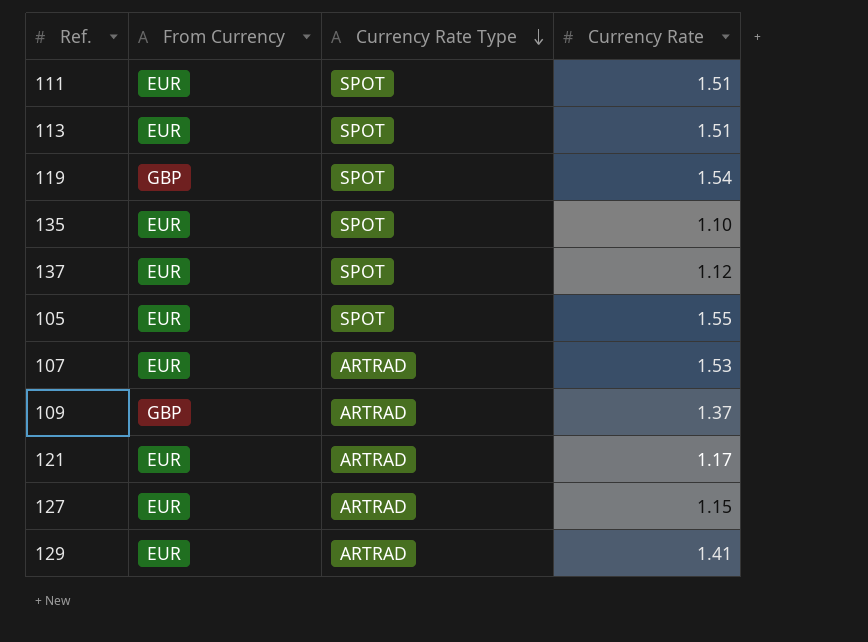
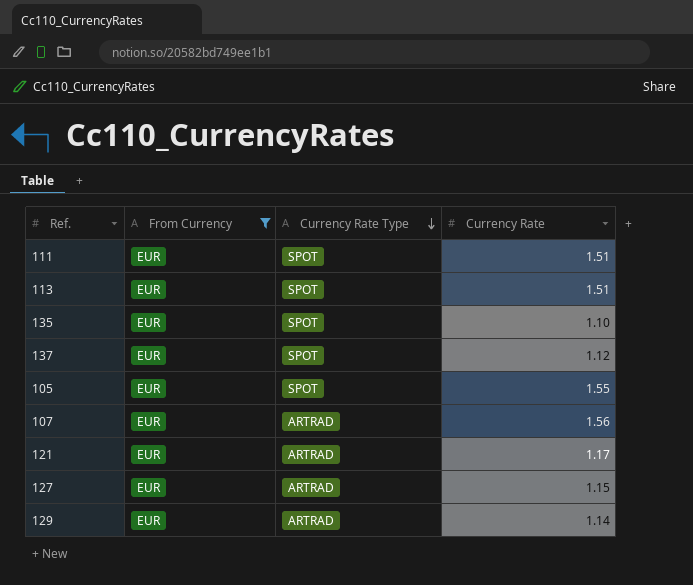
filter: none -> From Currency = EUR
107 | Currency Rate: 1.53 -> 1.56
129 | Currency Rate: 1.41 -> 1.14

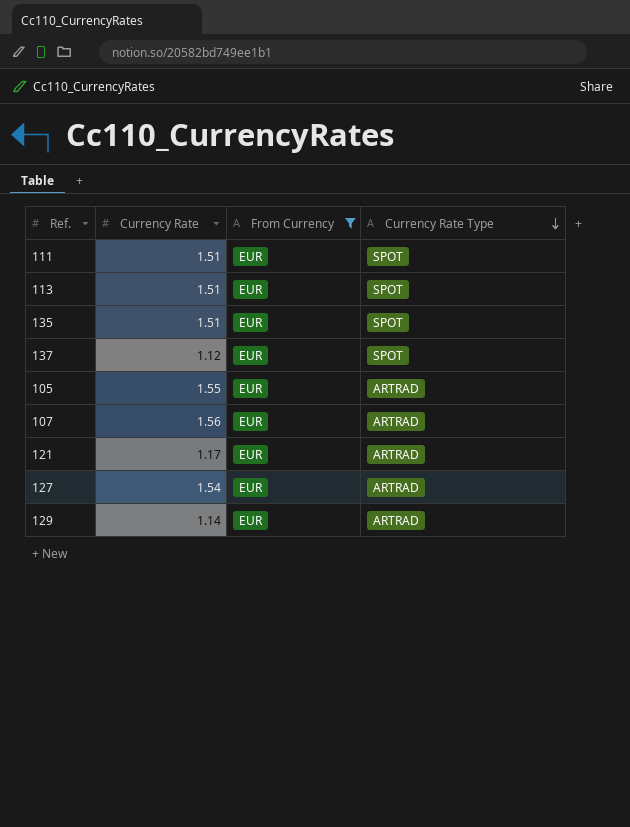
column Currency Rate | position: 4 -> 2
135 | Currency Rate: 1.10 -> 1.51
105 | Currency Rate Type: SPOT -> ARTRAD
127 | Currency Rate: 1.15 -> 1.54

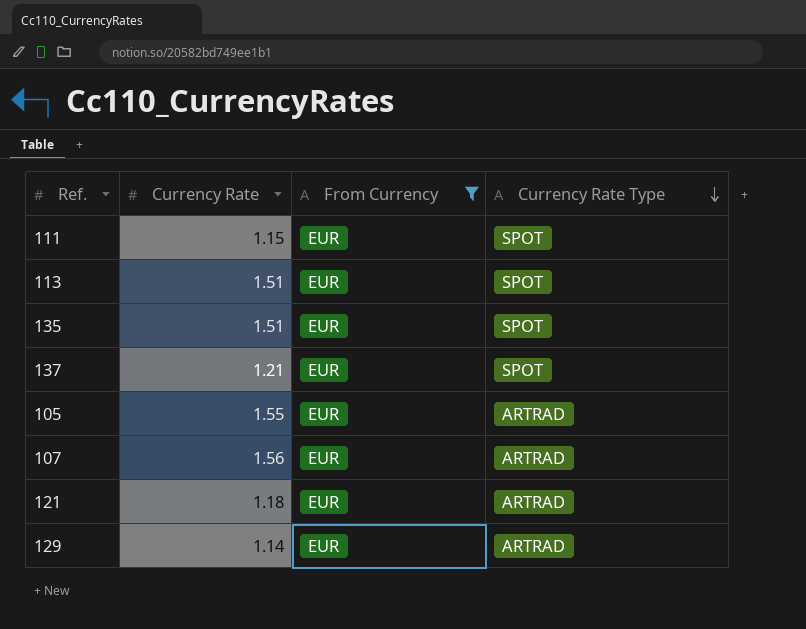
row 127: 1.54 | EUR | ARTRAD -> none
111 | Currency Rate: 1.51 -> 1.15
137 | Currency Rate: 1.12 -> 1.21
121 | Currency Rate: 1.17 -> 1.18

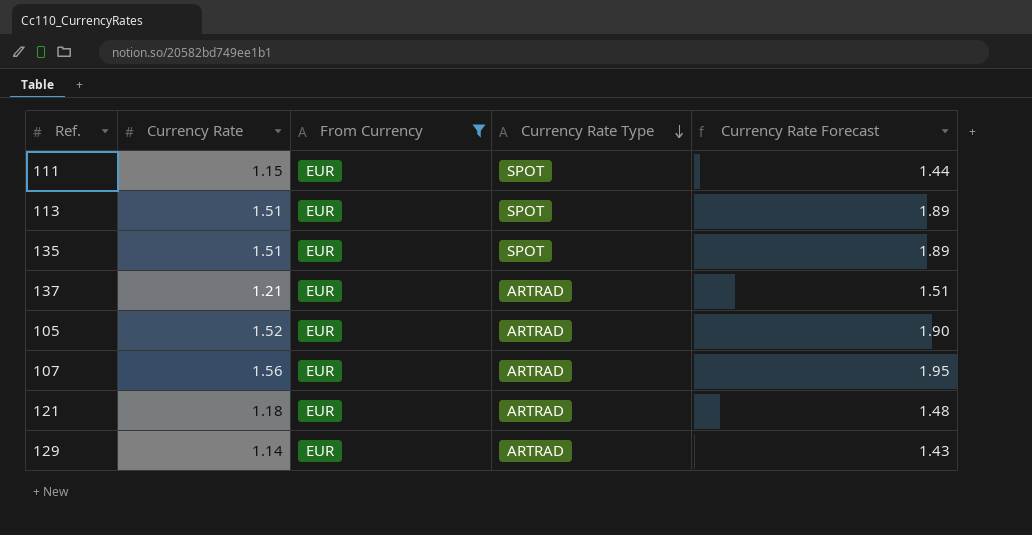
column Currency Rate Forecast | formula: none -> [Currency Rate] * 1.25
137 | Currency Rate Type: SPOT -> ARTRAD
105 | Currency Rate: 1.55 -> 1.52

